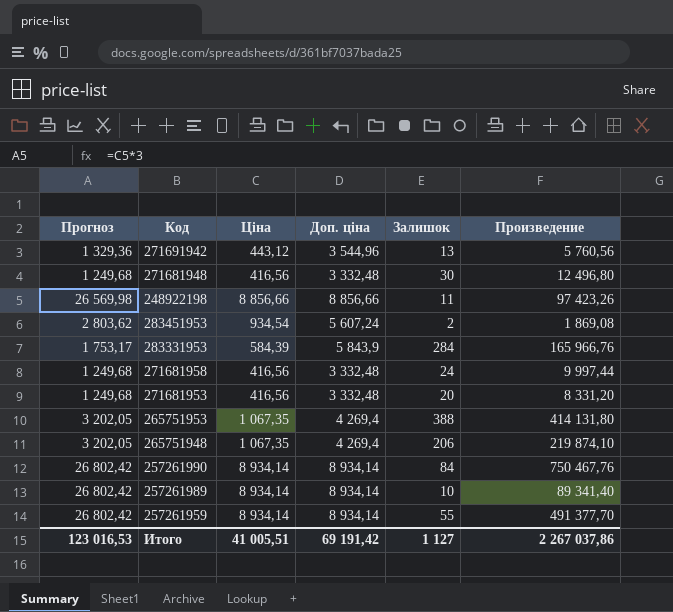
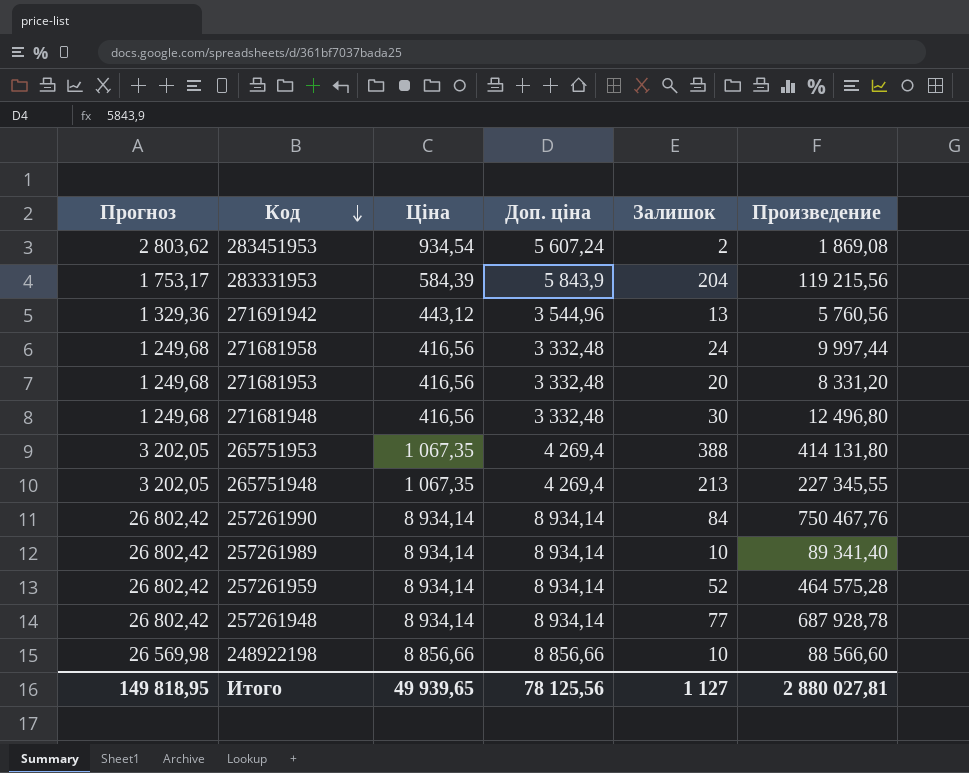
row order: none -> Код descending
283331953 | Залишок: 284 -> 204
283331953 | Произведение: 165 966,76 -> 119 215,56
265751948 | Залишок: 206 -> 213
265751948 | Произведение: 219 874,10 -> 227 345,55
257261959 | Залишок: 55 -> 52
257261959 | Произведение: 491 377,70 -> 464 575,28
row 257261948: none -> 26 802,42 | 8 934,14 | 8 934,14 | 77 | 687 928,78
248922198 | Залишок: 11 -> 10
248922198 | Произведение: 97 423,26 -> 88 566,60
Итого | Прогноз: 123 016,53 -> 149 818,95
Итого | Ціна: 41 005,51 -> 49 939,65
Итого | Доп. ціна: 69 191,42 -> 78 125,56
Итого | Произведение: 2 267 037,86 -> 2 880 027,81

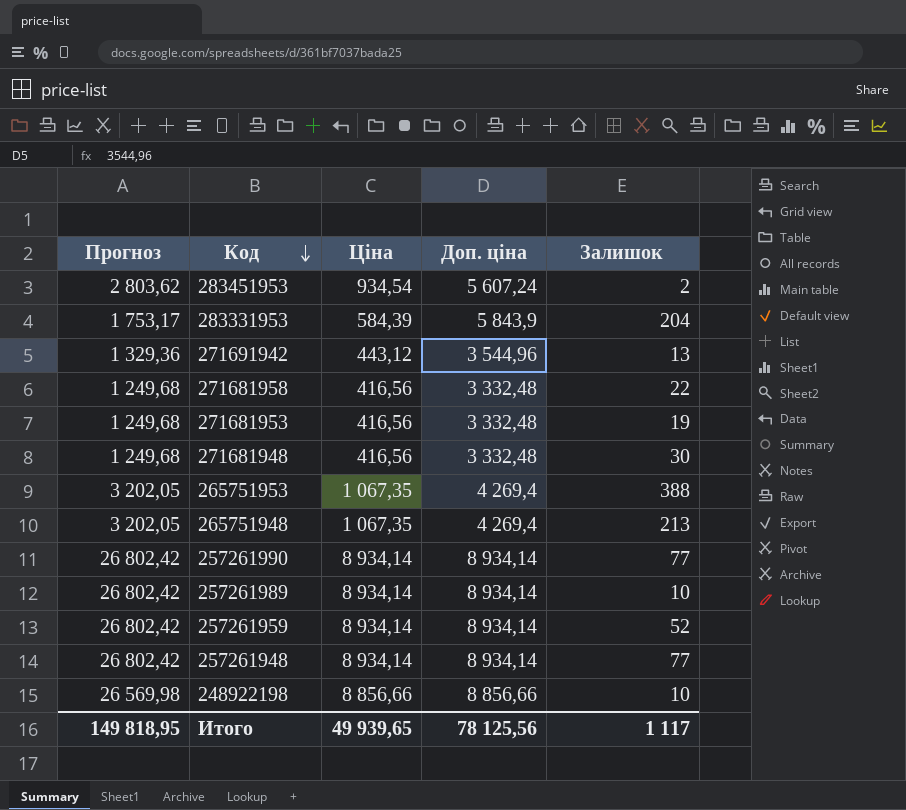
column Произведение | formula: [Ціна] * [Залишок] -> none
271681958 | Залишок: 24 -> 22
271681953 | Залишок: 20 -> 19
257261990 | Залишок: 84 -> 77
Итого | Залишок: 1 127 -> 1 117

